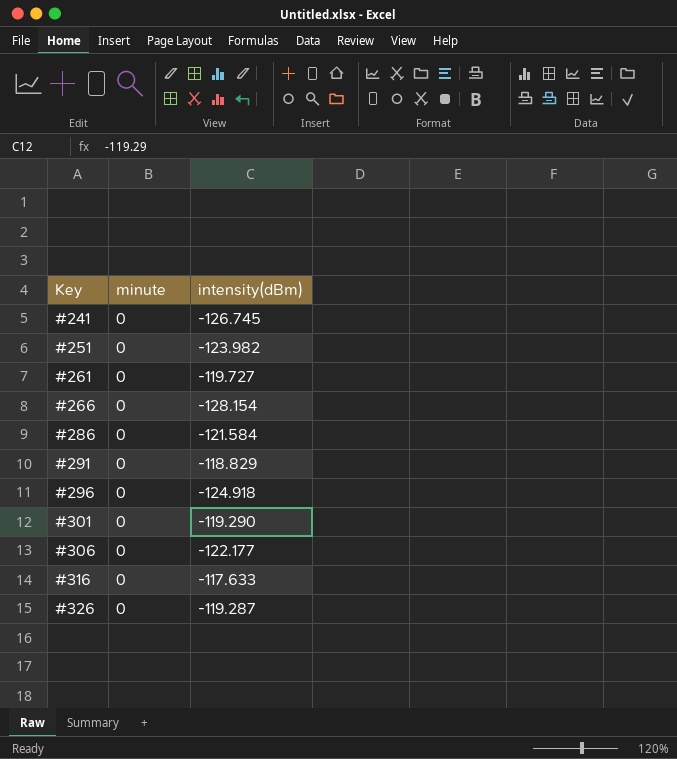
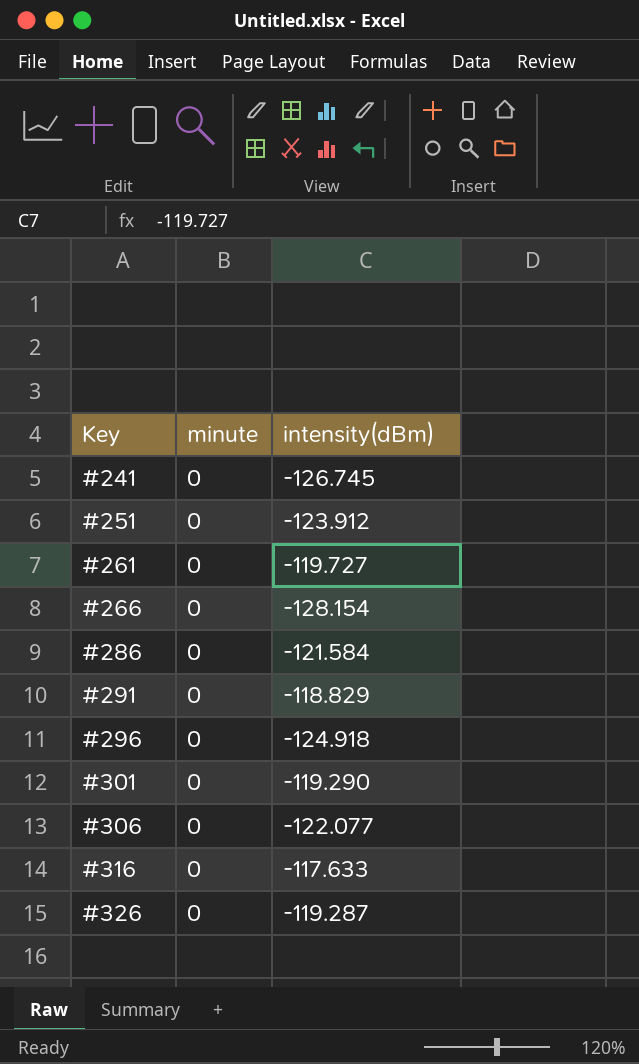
#251 | intensity(dBm): -123.982 -> -123.912
#306 | intensity(dBm): -122.177 -> -122.077

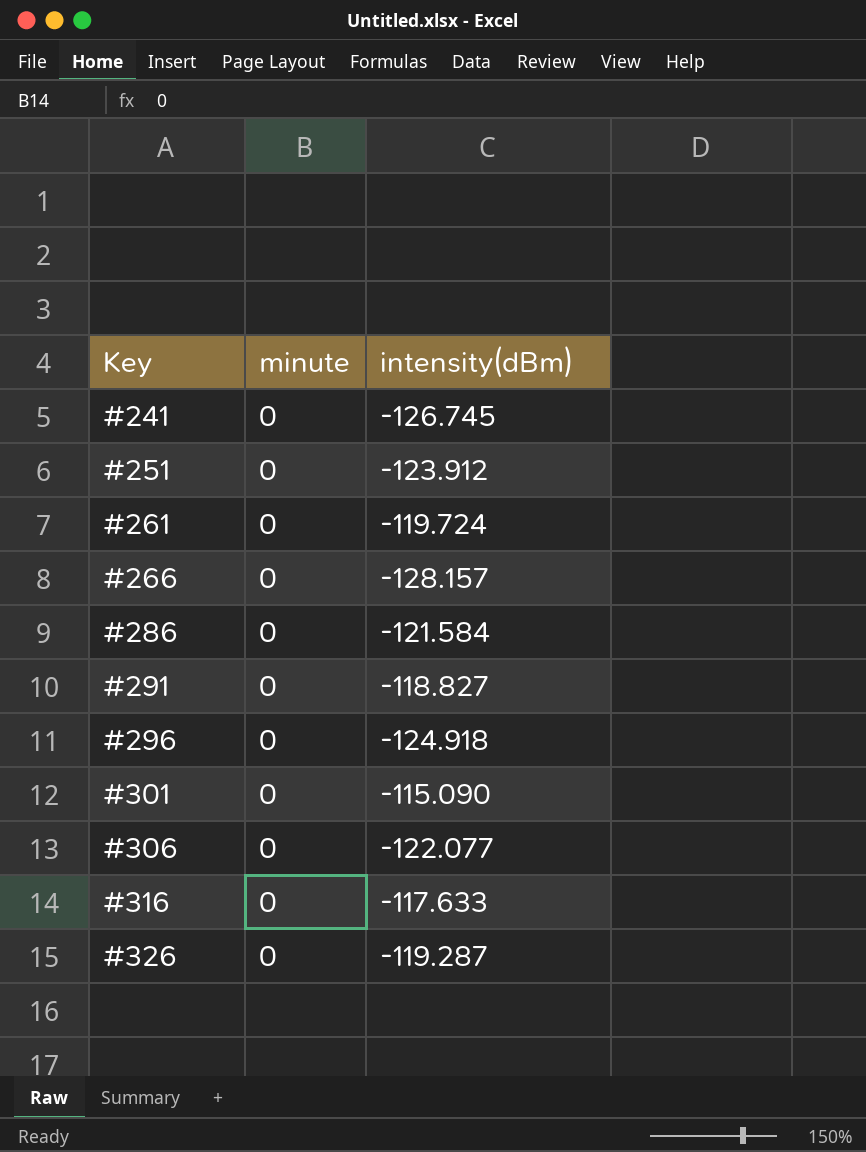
#261 | intensity(dBm): -119.727 -> -119.724
#266 | intensity(dBm): -128.154 -> -128.157
#291 | intensity(dBm): -118.829 -> -118.827
#301 | intensity(dBm): -119.290 -> -115.090

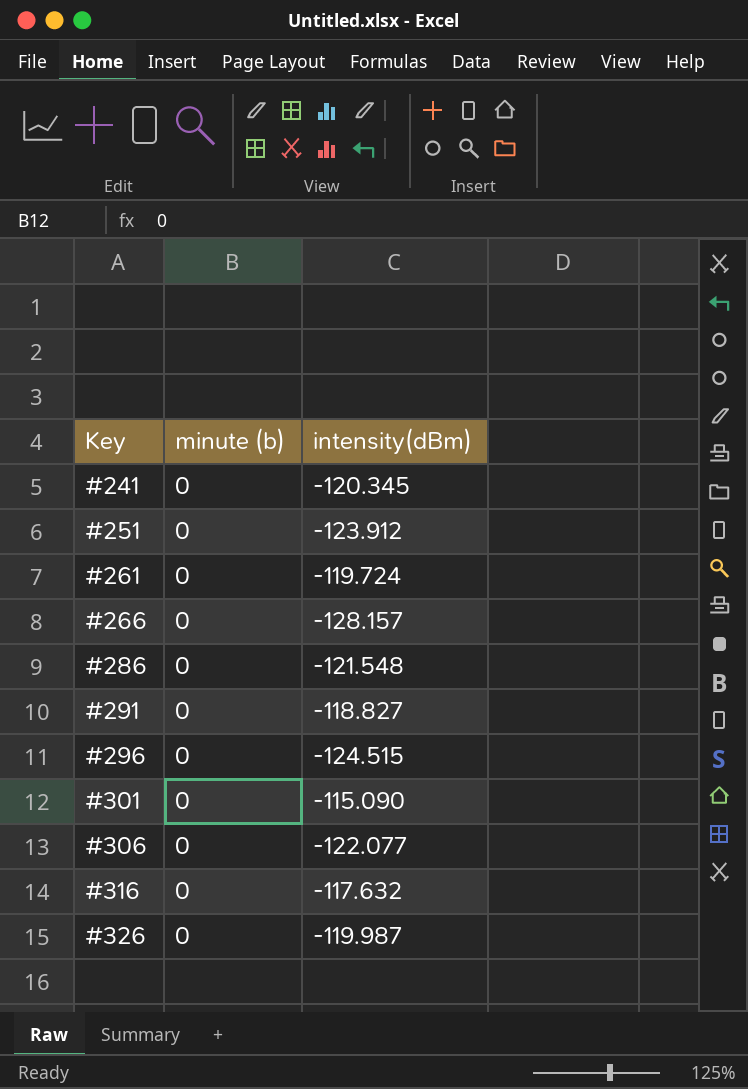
column name: minute -> minute (b)
#241 | intensity(dBm): -126.745 -> -120.345
#286 | intensity(dBm): -121.584 -> -121.548
#296 | intensity(dBm): -124.918 -> -124.515
#316 | intensity(dBm): -117.633 -> -117.632
#326 | intensity(dBm): -119.287 -> -119.987

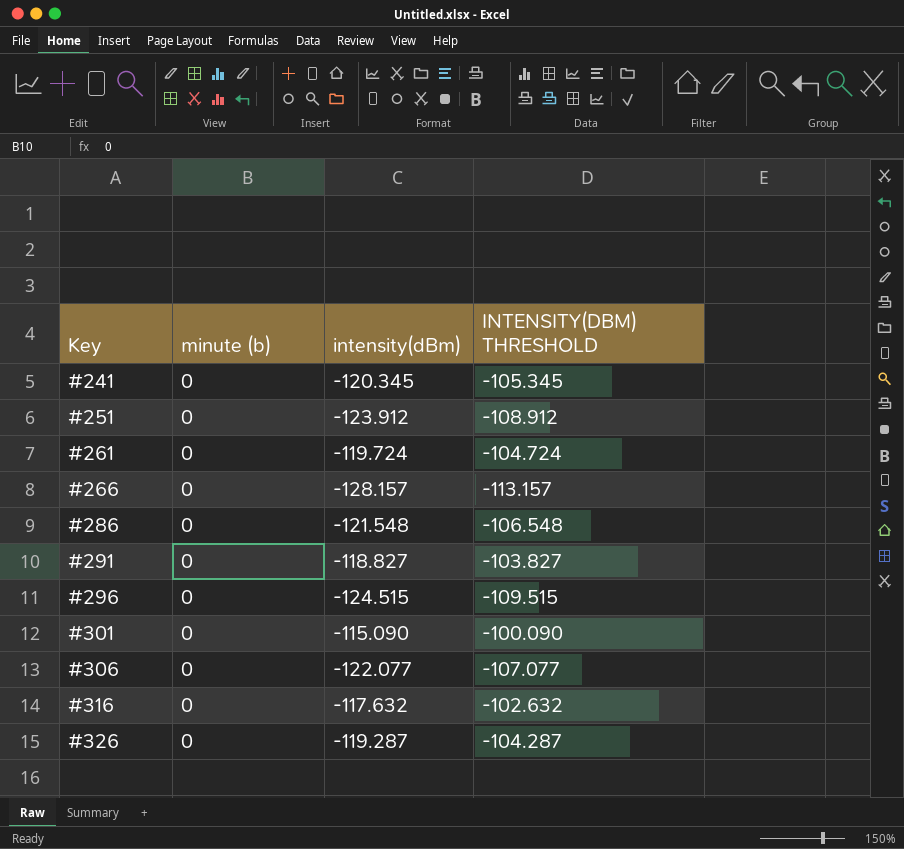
column INTENSITY(DBM) THRESHOLD | formula: none -> [intensity(dBm)] + 15
#326 | intensity(dBm): -119.987 -> -119.287

